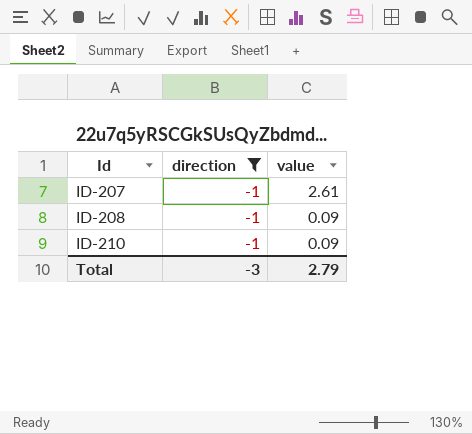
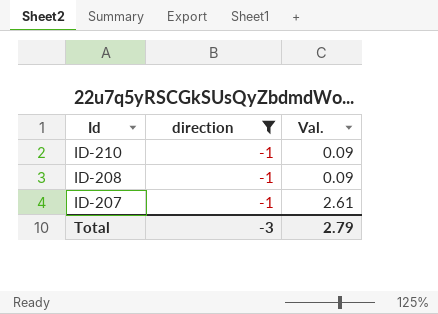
row order: Id ascending -> Id descending
column name: value -> Val.

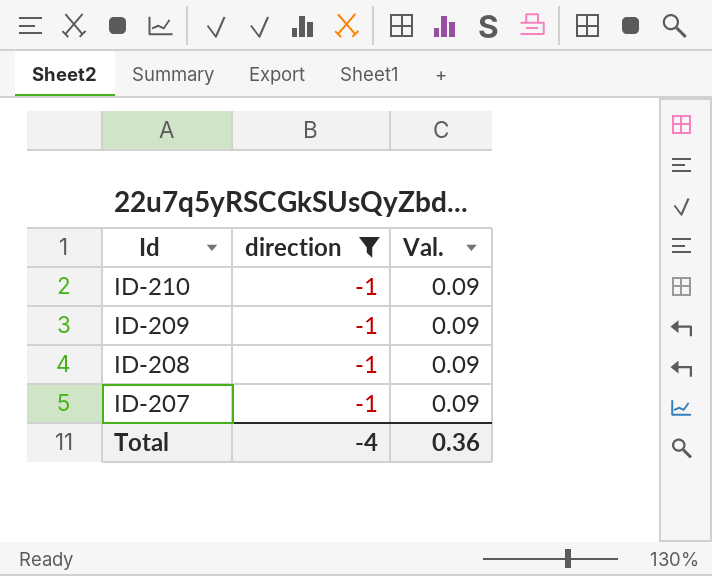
row ID-209: none -> -1 | 0.09
ID-207 | Val.: 2.61 -> 0.09
Total | direction: -3 -> -4
Total | Val.: 2.79 -> 0.36

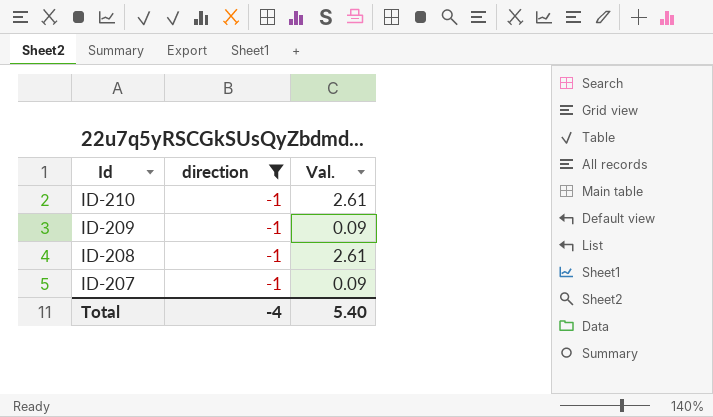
ID-210 | Val.: 0.09 -> 2.61
ID-208 | Val.: 0.09 -> 2.61
Total | Val.: 0.36 -> 5.40

